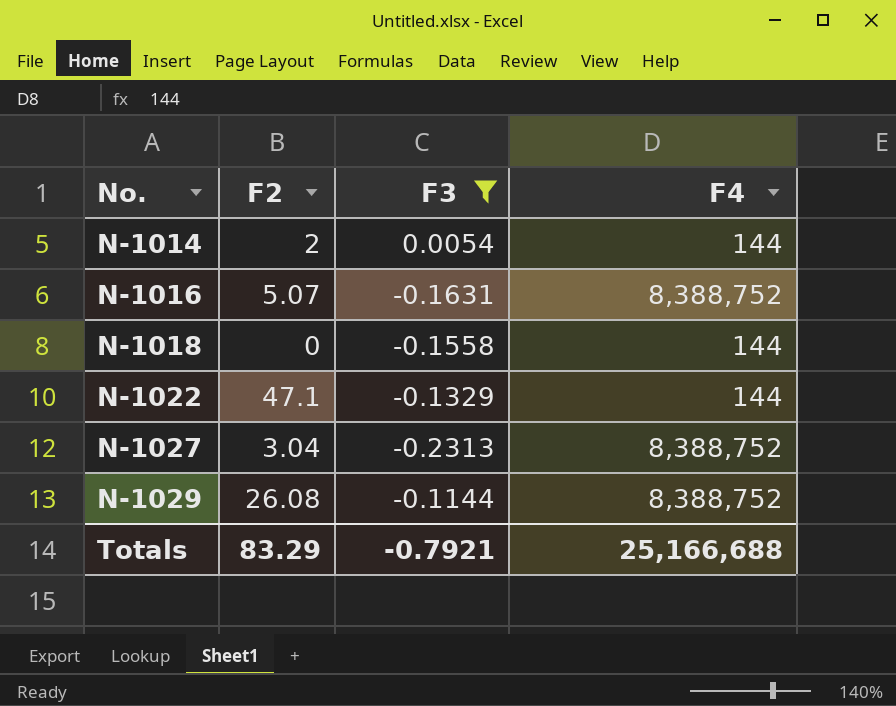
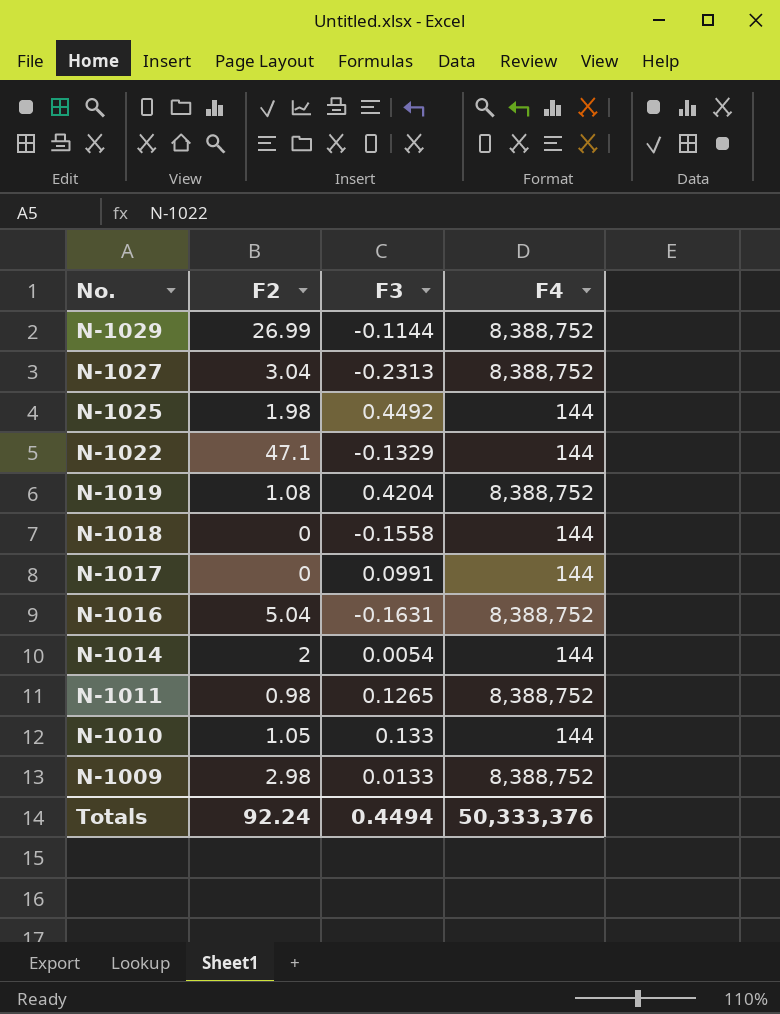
filter: F3 <= 0.0054 -> none
row order: No. ascending -> No. descending
N-1029 | F2: 26.08 -> 26.99
N-1016 | F2: 5.07 -> 5.04
Totals | F2: 83.29 -> 92.24
Totals | F3: -0.7921 -> 0.4494
Totals | F4: 25,166,688 -> 50,333,376

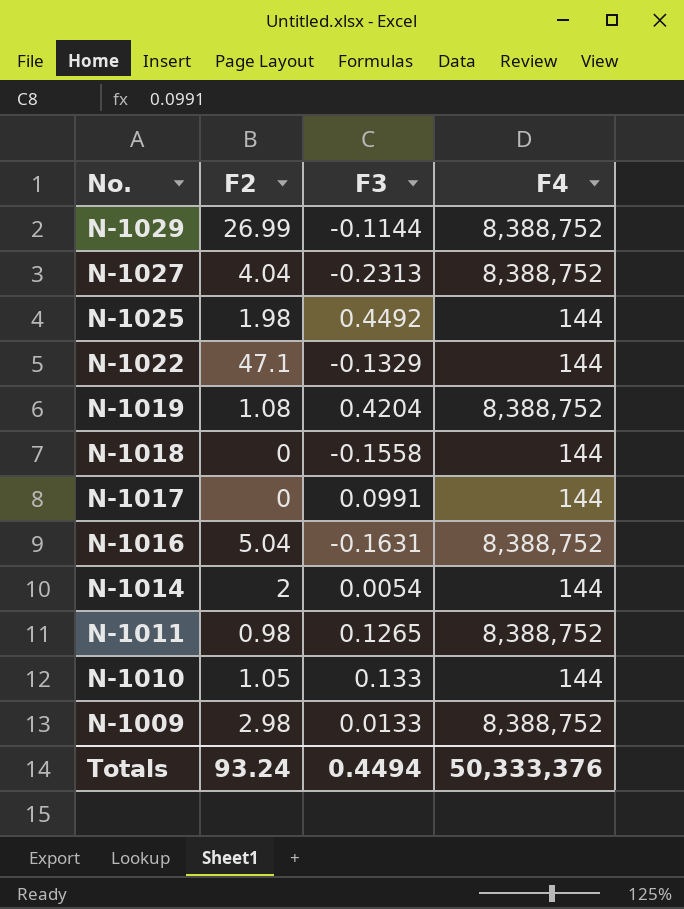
N-1027 | F2: 3.04 -> 4.04
Totals | F2: 92.24 -> 93.24

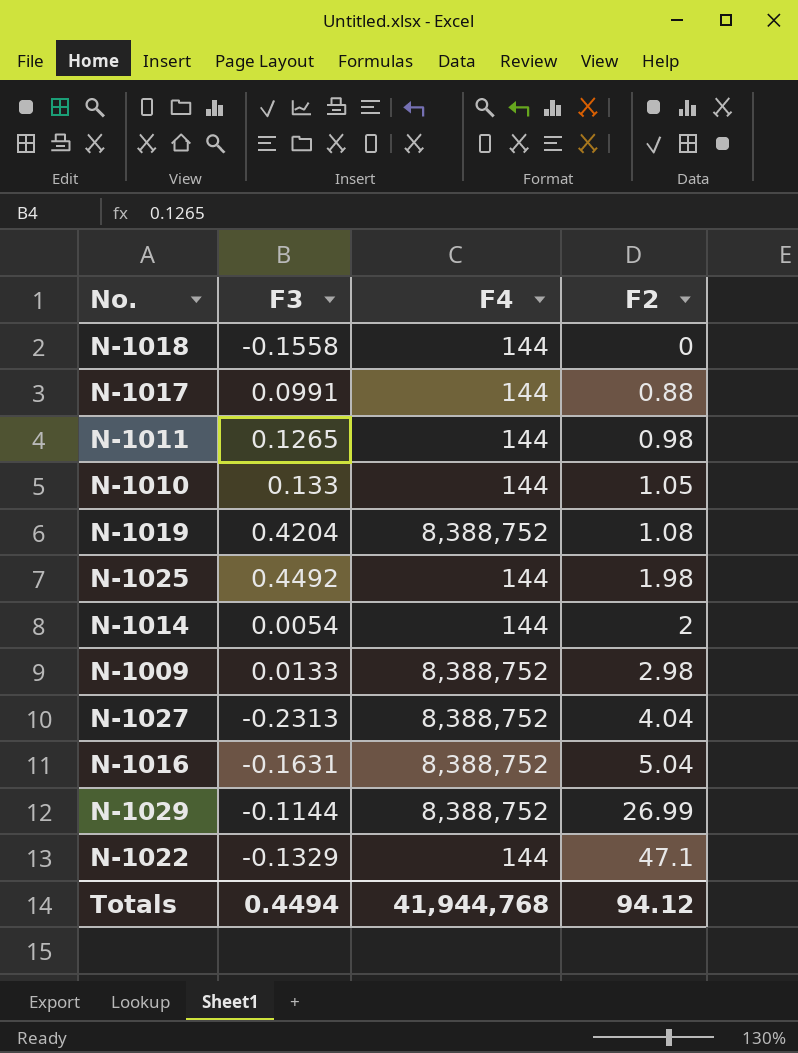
row order: No. descending -> F2 ascending
column F2 | position: 2 -> 4
N-1017 | F2: 0 -> 0.88
N-1011 | F4: 8,388,752 -> 144
Totals | F4: 50,333,376 -> 41,944,768
Totals | F2: 93.24 -> 94.12

